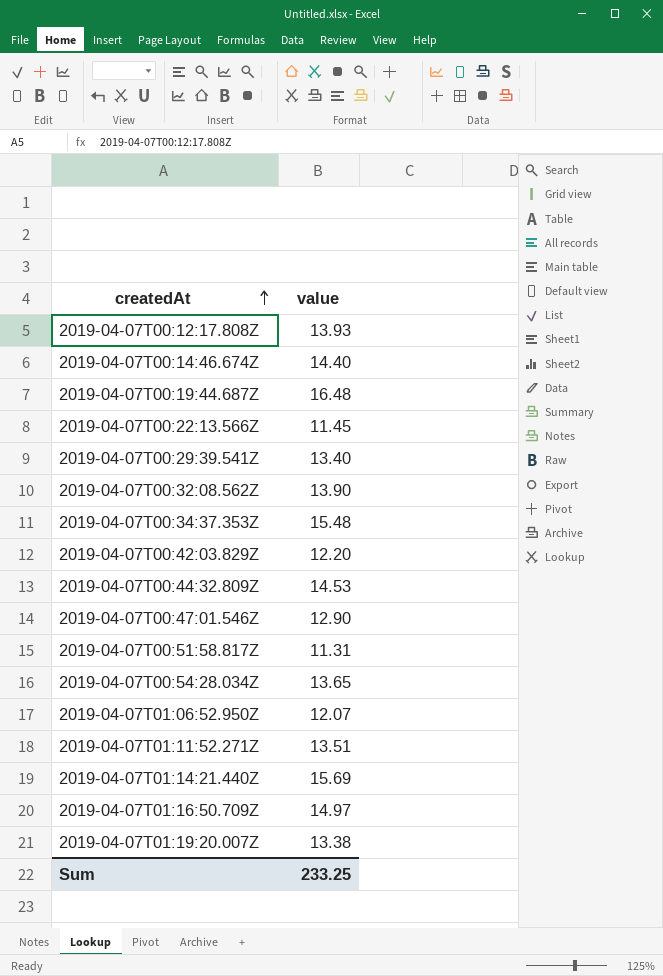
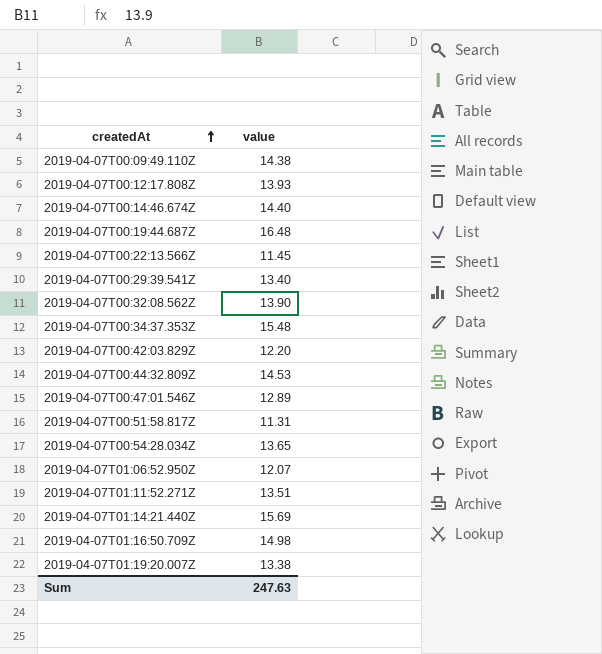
row 2019-04-07T00:09:49.110Z: none -> 14.38
2019-04-07T00:47:01.546Z | value: 12.90 -> 12.89
2019-04-07T01:16:50.709Z | value: 14.97 -> 14.98
Sum | value: 233.25 -> 247.63

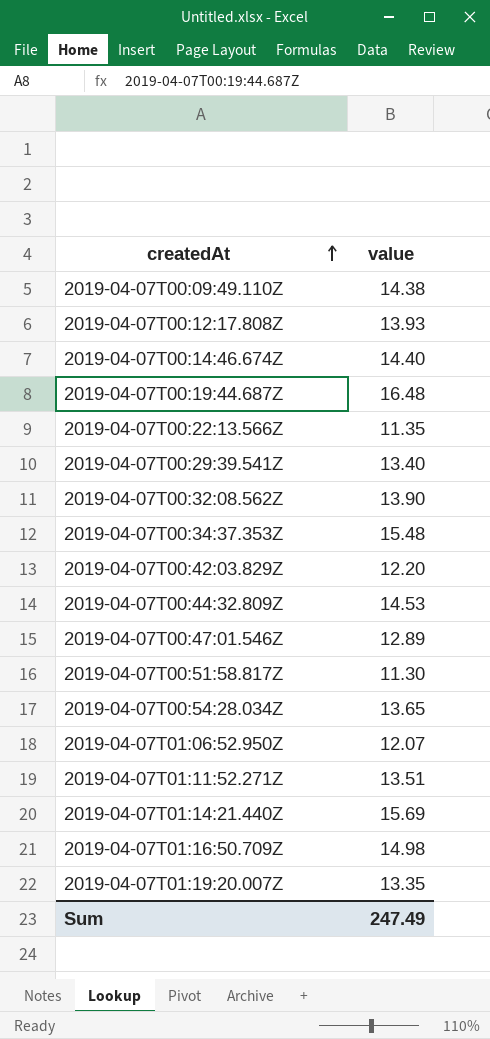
2019-04-07T00:22:13.566Z | value: 11.45 -> 11.35
2019-04-07T00:51:58.817Z | value: 11.31 -> 11.30
2019-04-07T01:19:20.007Z | value: 13.38 -> 13.35
Sum | value: 247.63 -> 247.49

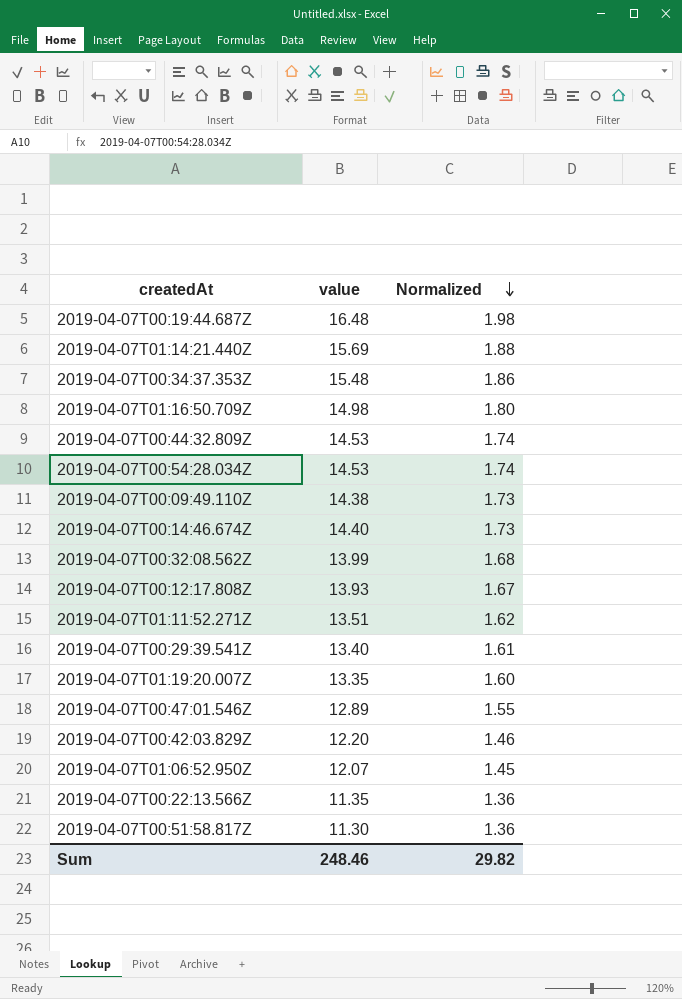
row order: createdAt ascending -> Normalized descending
column Normalized | formula: none -> [value] * 0.12
2019-04-07T00:54:28.034Z | value: 13.65 -> 14.53
2019-04-07T00:32:08.562Z | value: 13.90 -> 13.99
Sum | value: 247.49 -> 248.46

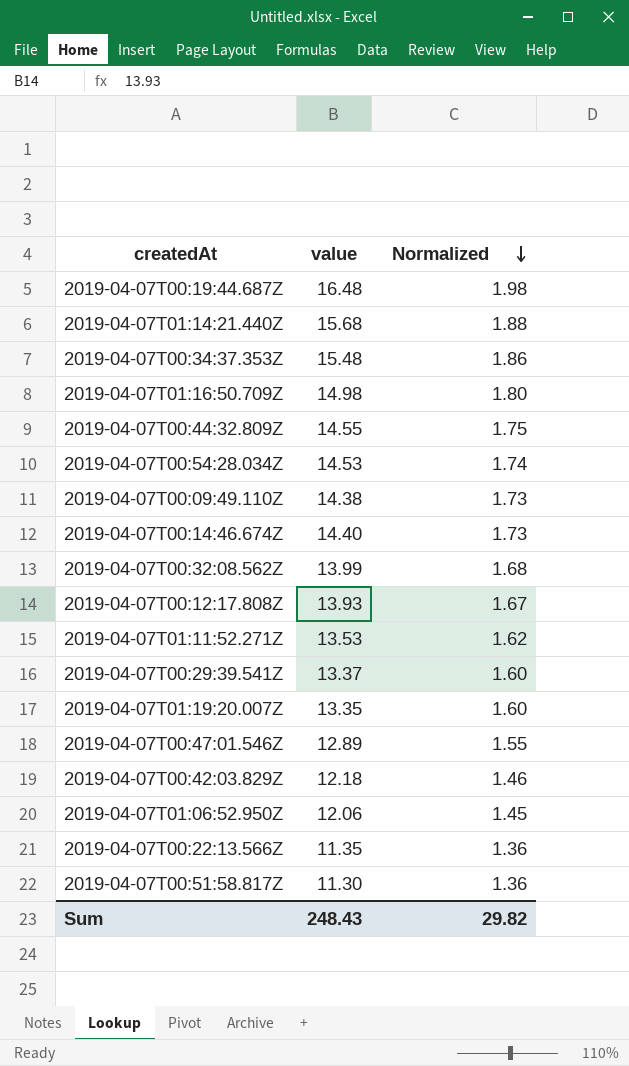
2019-04-07T01:14:21.440Z | value: 15.69 -> 15.68
2019-04-07T00:44:32.809Z | value: 14.53 -> 14.55
2019-04-07T00:44:32.809Z | Normalized: 1.74 -> 1.75
2019-04-07T01:11:52.271Z | value: 13.51 -> 13.53
2019-04-07T00:29:39.541Z | value: 13.40 -> 13.37
2019-04-07T00:29:39.541Z | Normalized: 1.61 -> 1.60
2019-04-07T00:42:03.829Z | value: 12.20 -> 12.18
2019-04-07T01:06:52.950Z | value: 12.07 -> 12.06
Sum | value: 248.46 -> 248.43

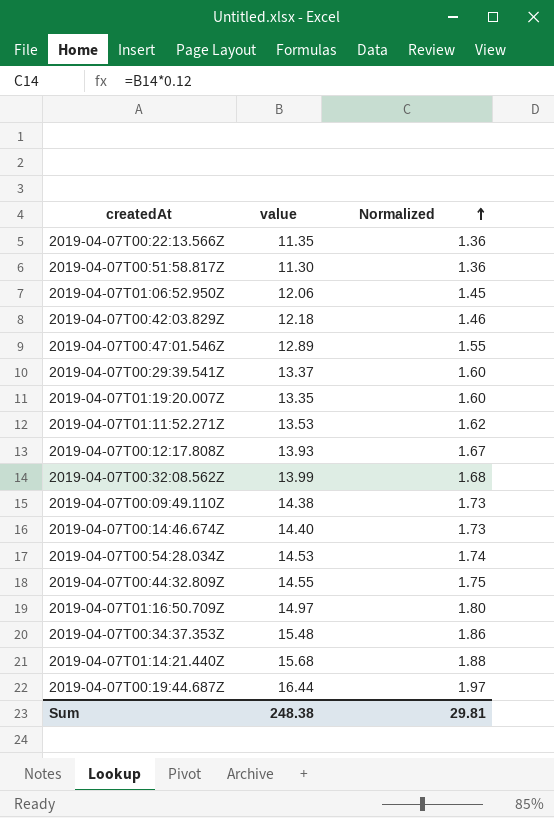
row order: Normalized descending -> Normalized ascending
2019-04-07T01:16:50.709Z | value: 14.98 -> 14.97
2019-04-07T00:19:44.687Z | value: 16.48 -> 16.44
2019-04-07T00:19:44.687Z | Normalized: 1.98 -> 1.97
Sum | value: 248.43 -> 248.38
Sum | Normalized: 29.82 -> 29.81

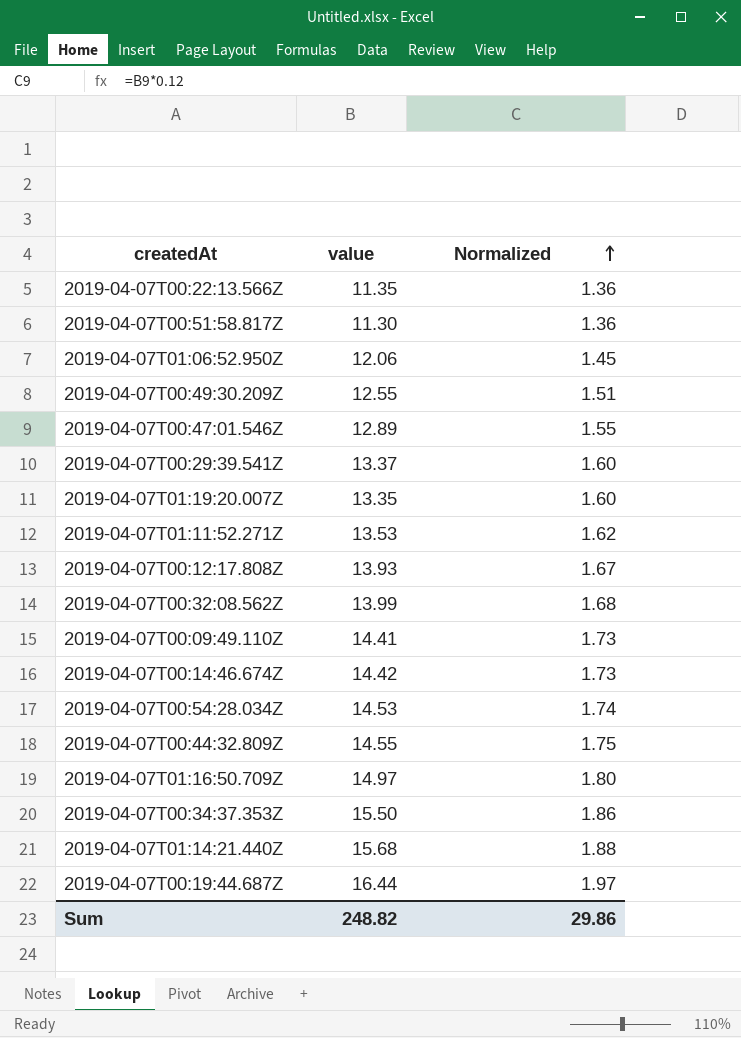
row 2019-04-07T00:42:03.829Z: 12.18 | 1.46 -> none
row 2019-04-07T00:49:30.209Z: none -> 12.55 | 1.51
2019-04-07T00:09:49.110Z | value: 14.38 -> 14.41
2019-04-07T00:14:46.674Z | value: 14.40 -> 14.42
2019-04-07T00:34:37.353Z | value: 15.48 -> 15.50
Sum | value: 248.38 -> 248.82
Sum | Normalized: 29.81 -> 29.86

